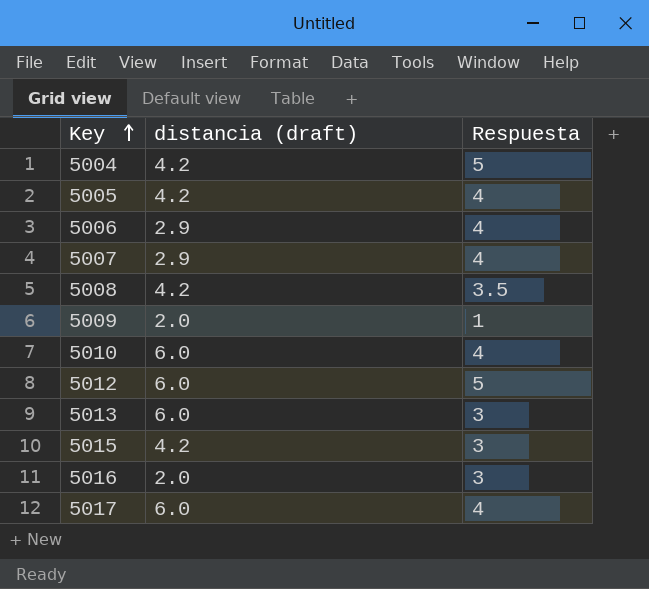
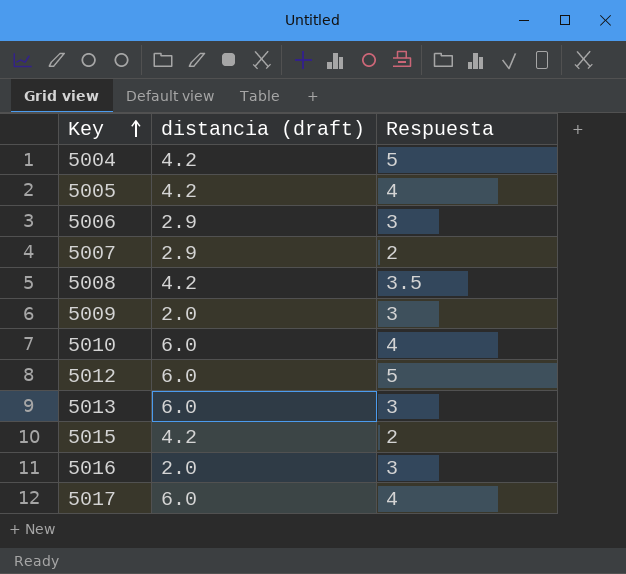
5006 | Respuesta: 4 -> 3
5007 | Respuesta: 4 -> 2
5009 | Respuesta: 1 -> 3
5015 | Respuesta: 3 -> 2

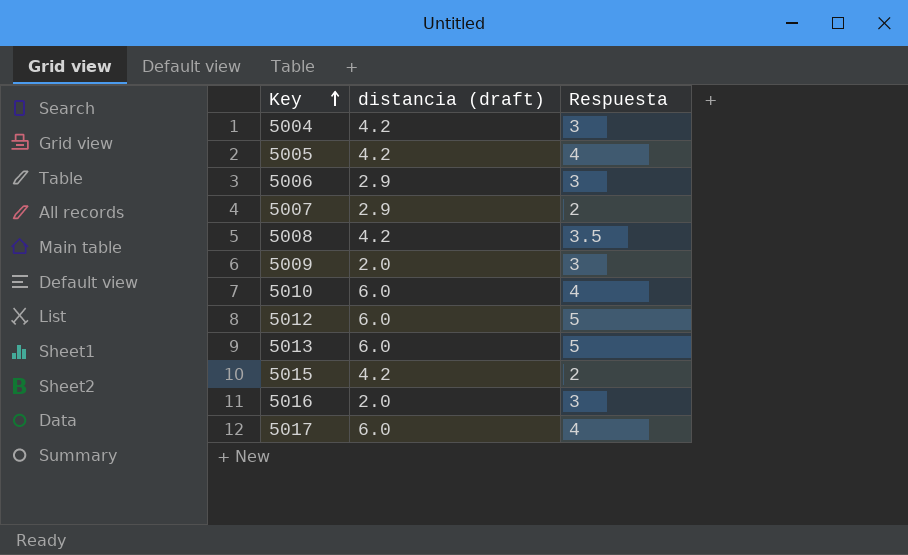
5004 | Respuesta: 5 -> 3
5013 | Respuesta: 3 -> 5

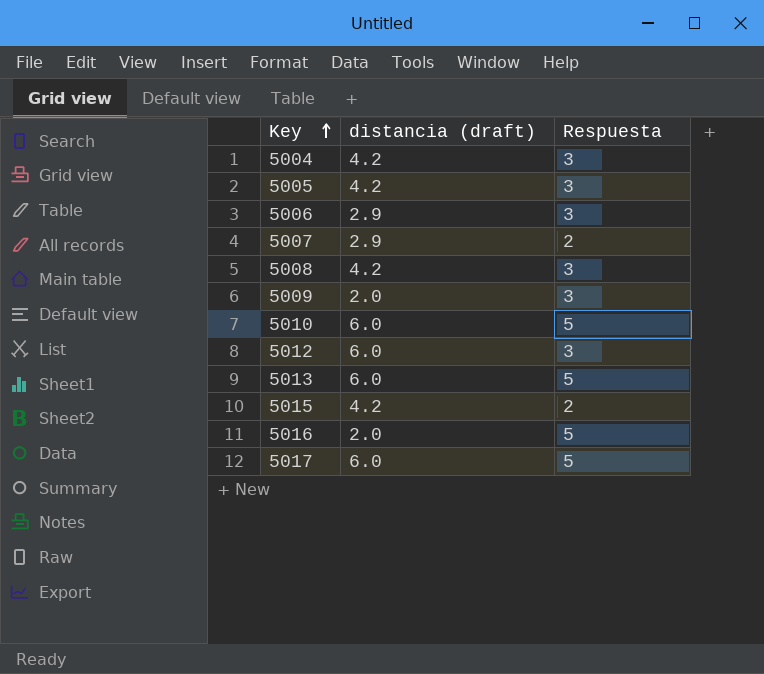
5005 | Respuesta: 4 -> 3
5008 | Respuesta: 3.5 -> 3
5010 | Respuesta: 4 -> 5
5012 | Respuesta: 5 -> 3
5016 | Respuesta: 3 -> 5
5017 | Respuesta: 4 -> 5

